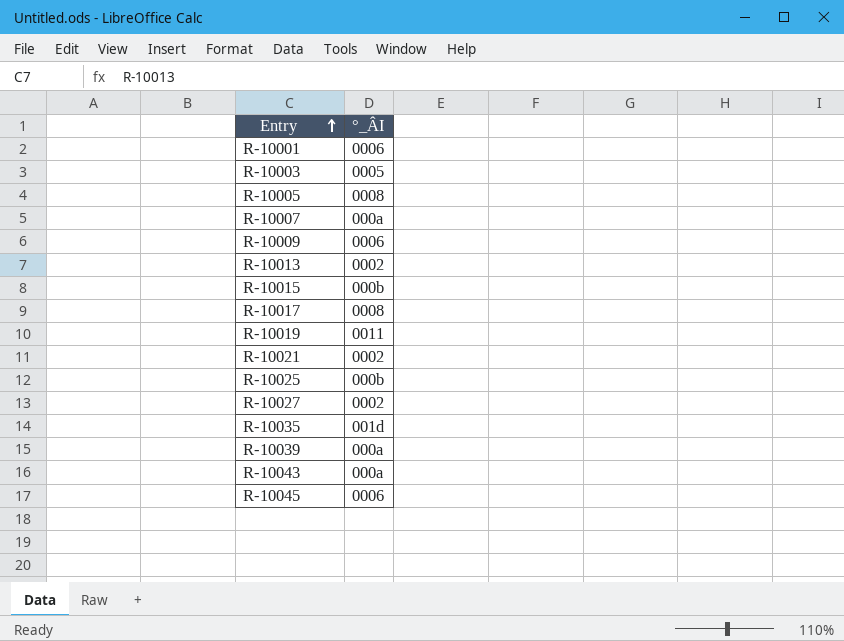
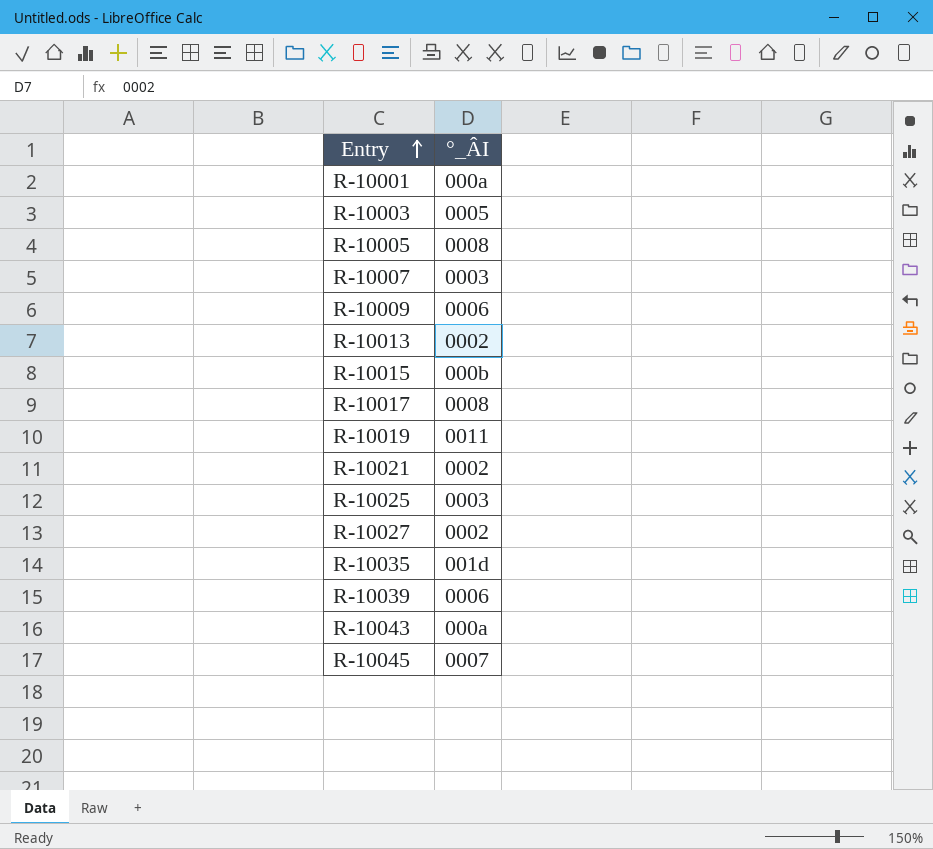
R-10001 | °_ÂI: 0006 -> 000a
R-10007 | °_ÂI: 000a -> 0003
R-10025 | °_ÂI: 000b -> 0003
R-10039 | °_ÂI: 000a -> 0006
R-10045 | °_ÂI: 0006 -> 0007

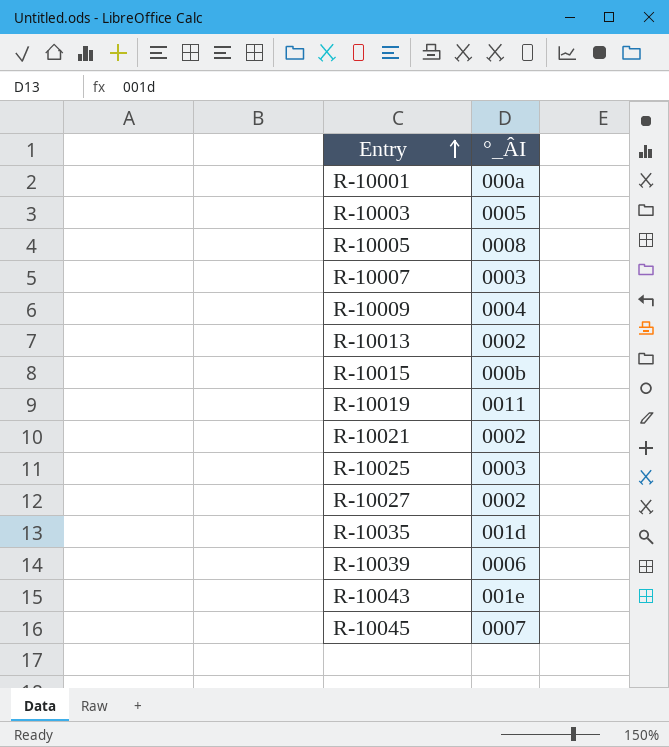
row R-10017: 0008 -> none
R-10009 | °_ÂI: 0006 -> 0004
R-10043 | °_ÂI: 000a -> 001e

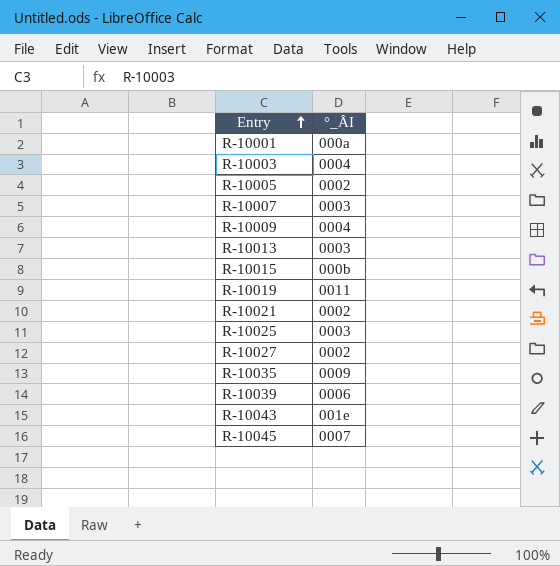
R-10003 | °_ÂI: 0005 -> 0004
R-10005 | °_ÂI: 0008 -> 0002
R-10013 | °_ÂI: 0002 -> 0003
R-10035 | °_ÂI: 001d -> 0009

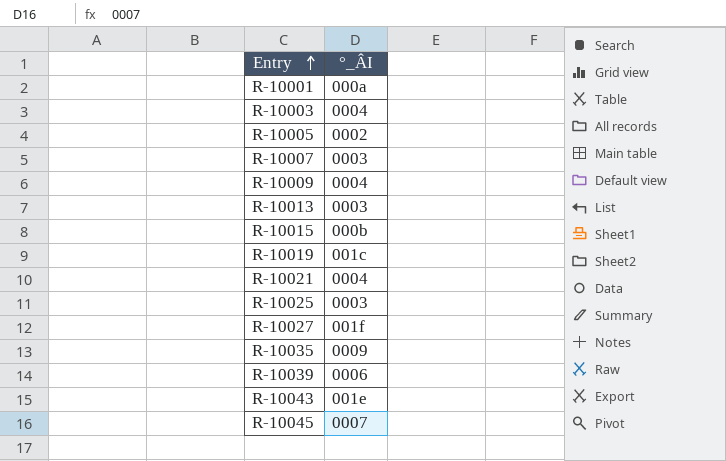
R-10019 | °_ÂI: 0011 -> 001c
R-10021 | °_ÂI: 0002 -> 0004
R-10027 | °_ÂI: 0002 -> 001f

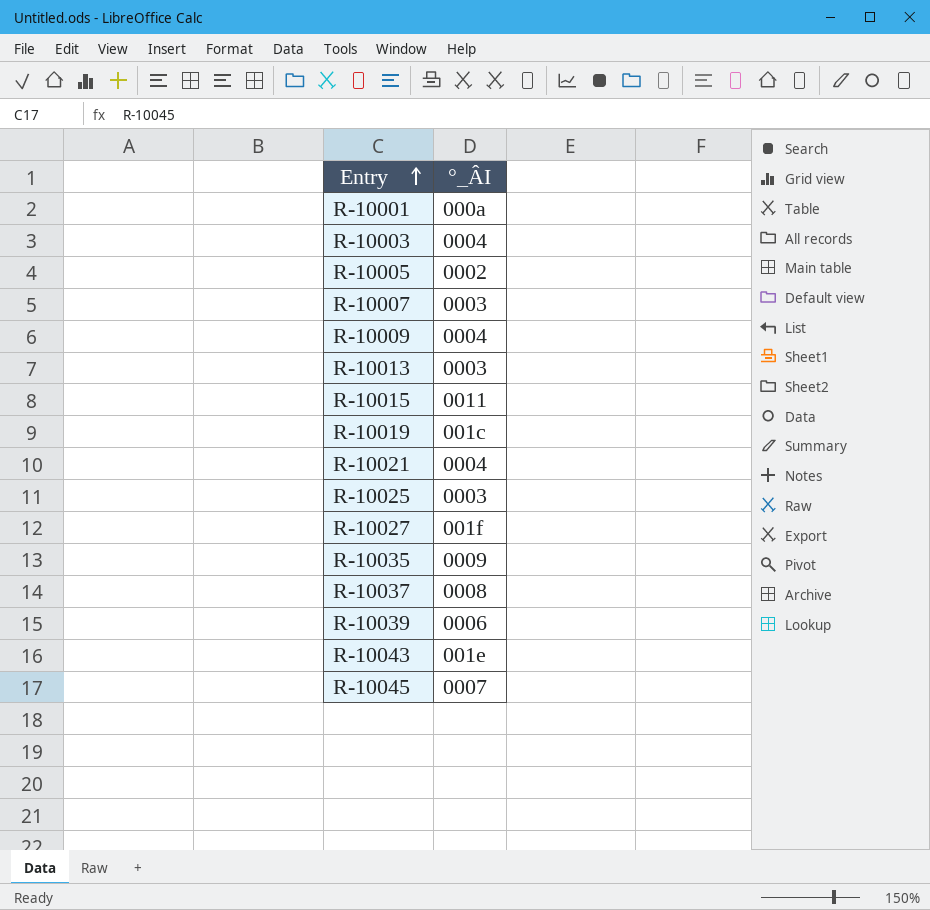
R-10015 | °_ÂI: 000b -> 0011
row R-10037: none -> 0008

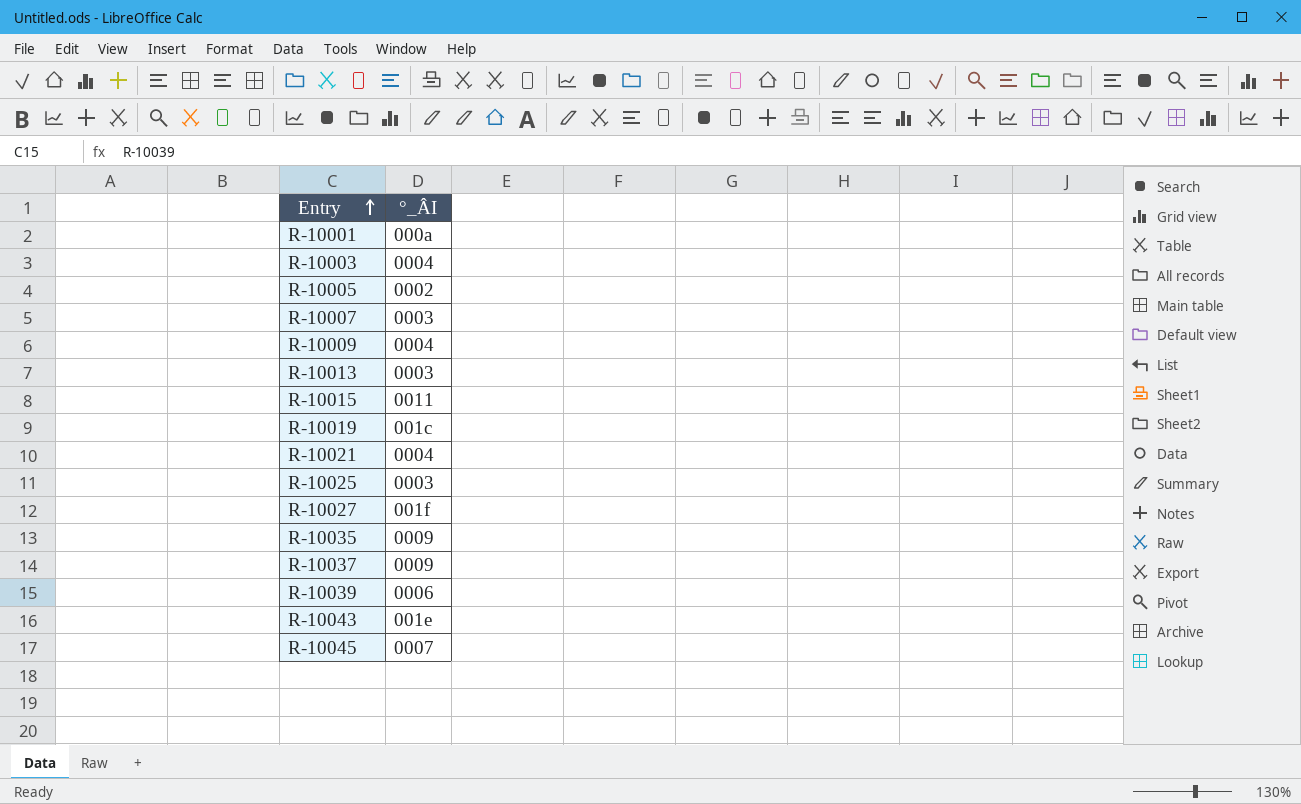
R-10037 | °_ÂI: 0008 -> 0009

